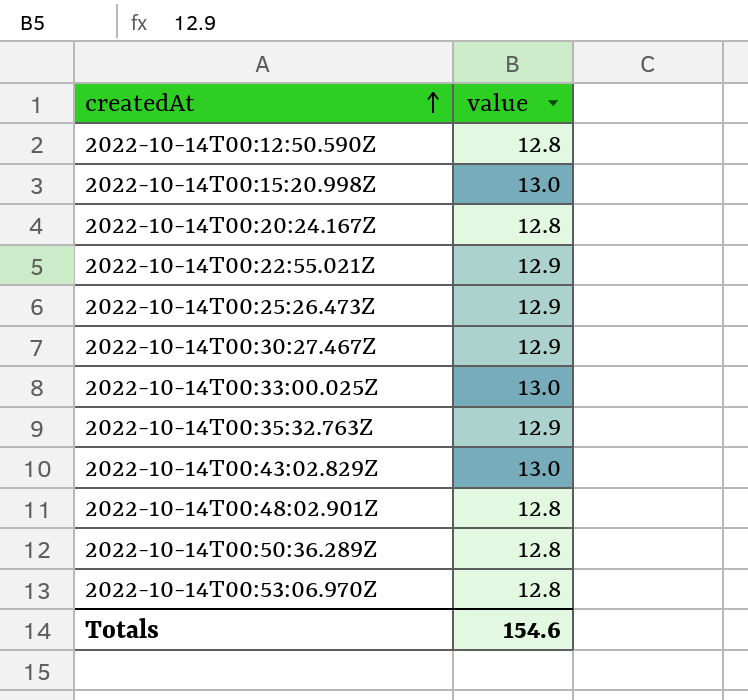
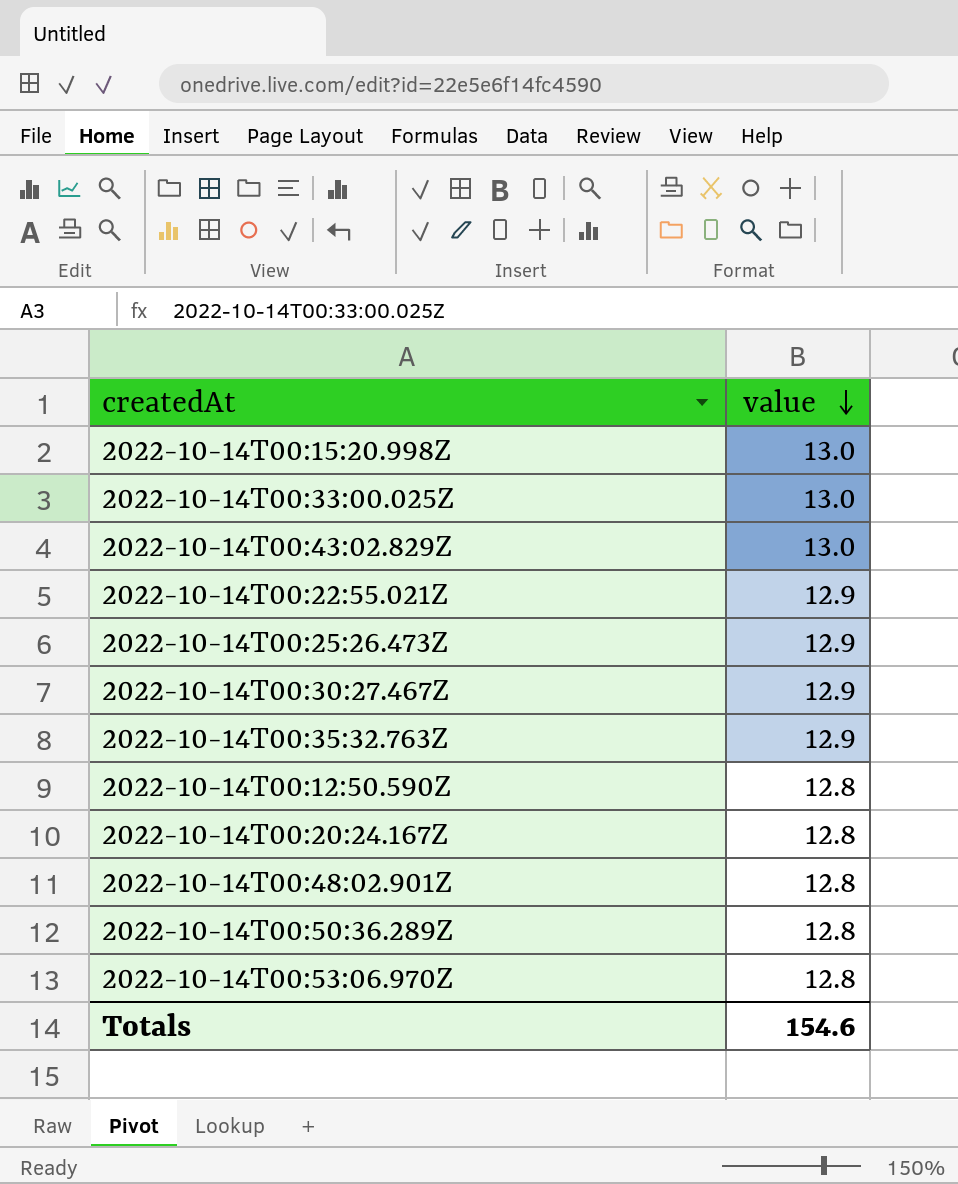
row order: createdAt ascending -> value descending

